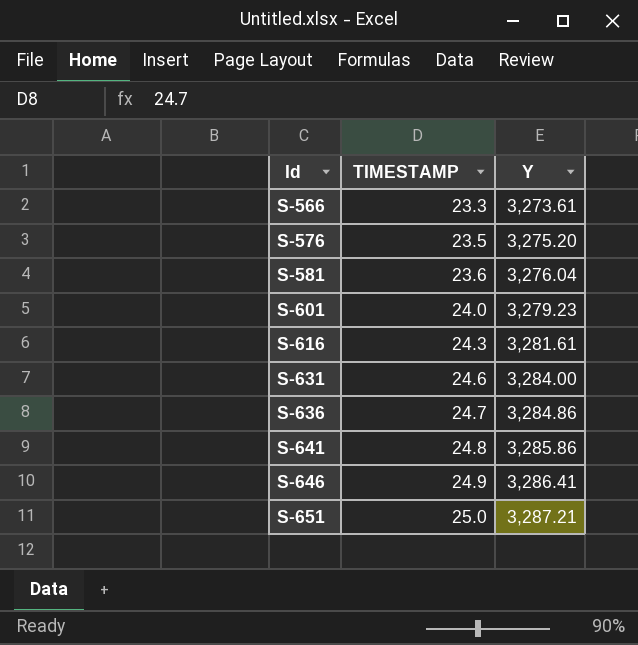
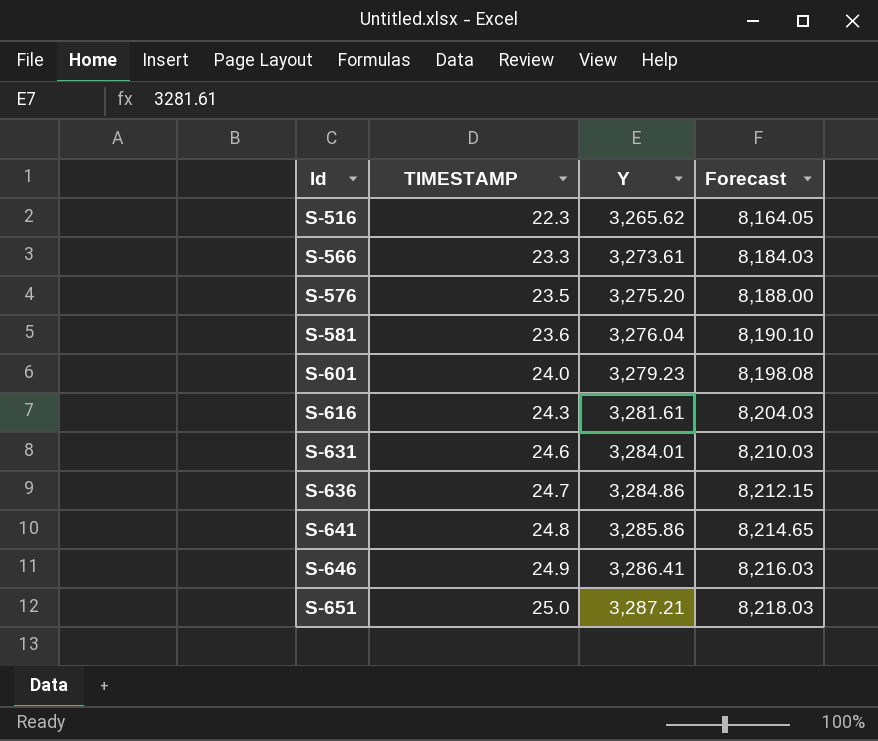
column Forecast | formula: none -> [Y] * 2.5
row S-516: none -> 22.3 | 3,265.62 | 8,164.05
S-631 | Y: 3,284.00 -> 3,284.01

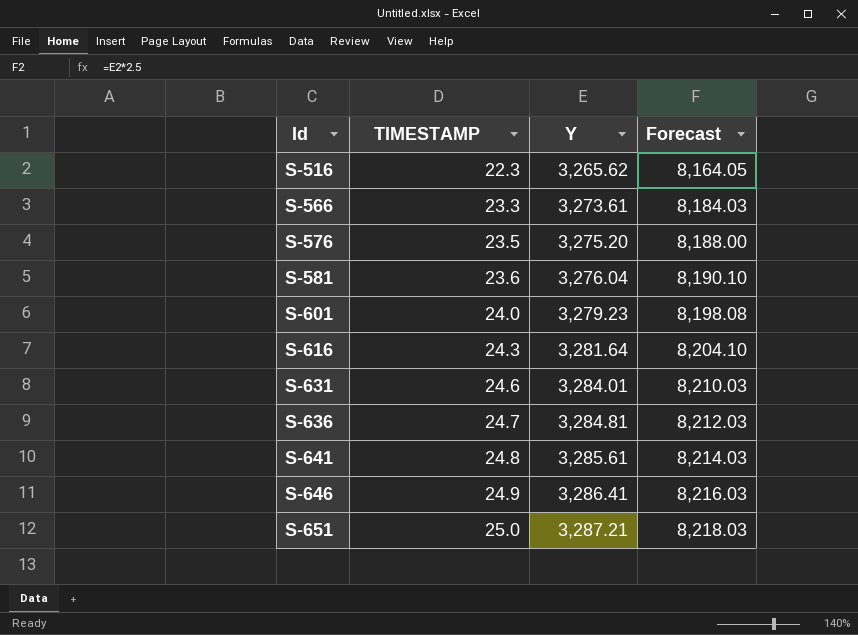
S-616 | Y: 3,281.61 -> 3,281.64
S-616 | Forecast: 8,204.03 -> 8,204.10
S-636 | Y: 3,284.86 -> 3,284.81
S-636 | Forecast: 8,212.15 -> 8,212.03
S-641 | Y: 3,285.86 -> 3,285.61
S-641 | Forecast: 8,214.65 -> 8,214.03

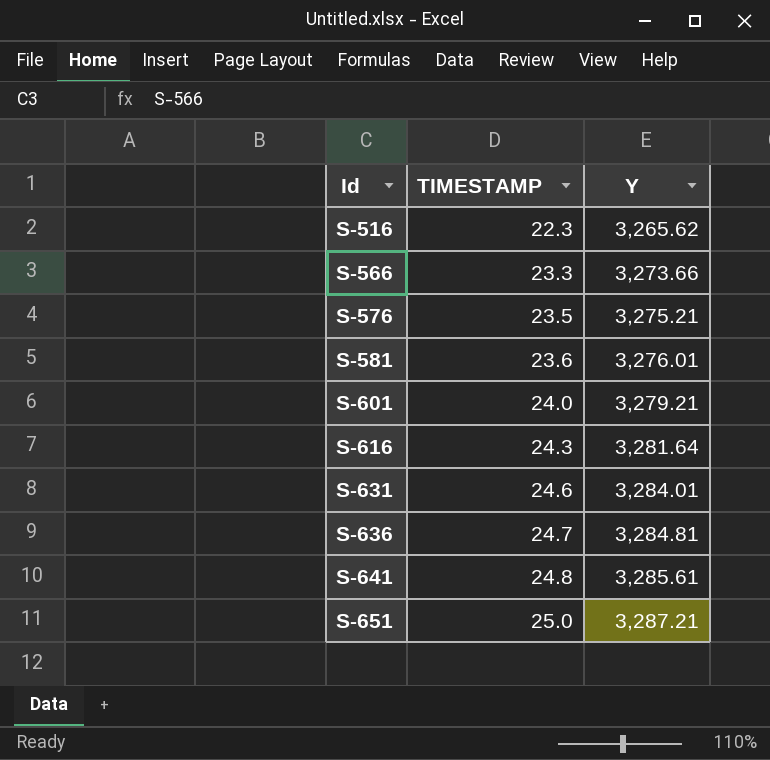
column Forecast | formula: [Y] * 2.5 -> none
row S-646: 24.9 | 3,286.41 | 8,216.03 -> none
S-566 | Y: 3,273.61 -> 3,273.66
S-576 | Y: 3,275.20 -> 3,275.21
S-581 | Y: 3,276.04 -> 3,276.01
S-601 | Y: 3,279.23 -> 3,279.21

